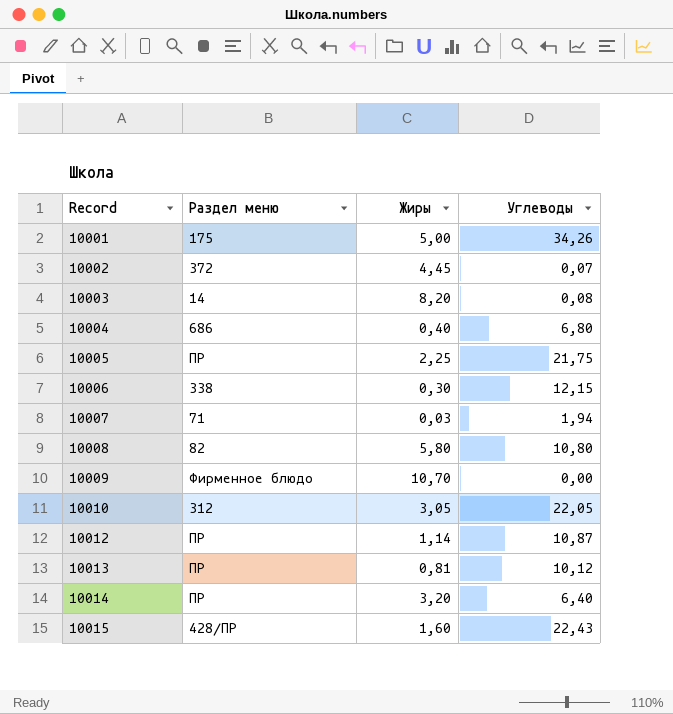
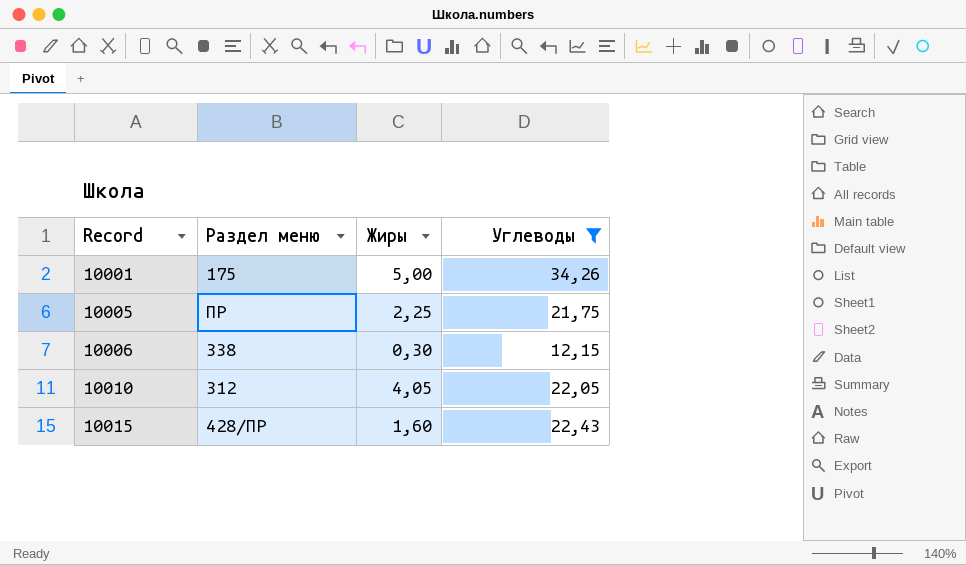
filter: none -> Углеводы >= 12,15
10010 | Жиры: 3,05 -> 4,05

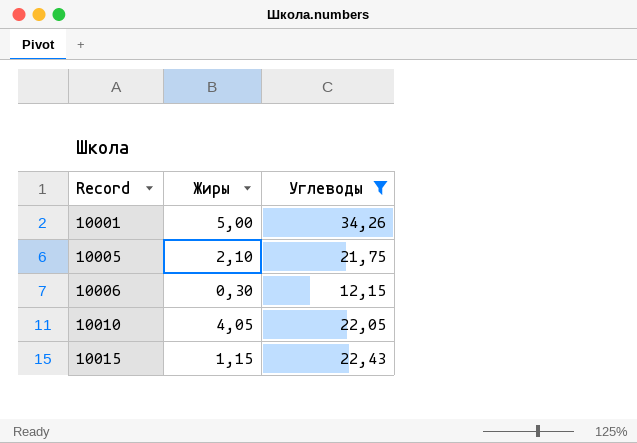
column Раздел меню | position: 2 -> none
10005 | Жиры: 2,25 -> 2,10
10015 | Жиры: 1,60 -> 1,15

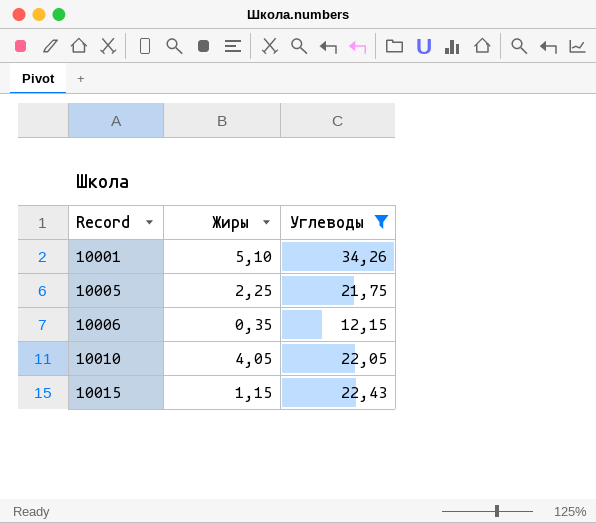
10001 | Жиры: 5,00 -> 5,10
10005 | Жиры: 2,10 -> 2,25
10006 | Жиры: 0,30 -> 0,35

